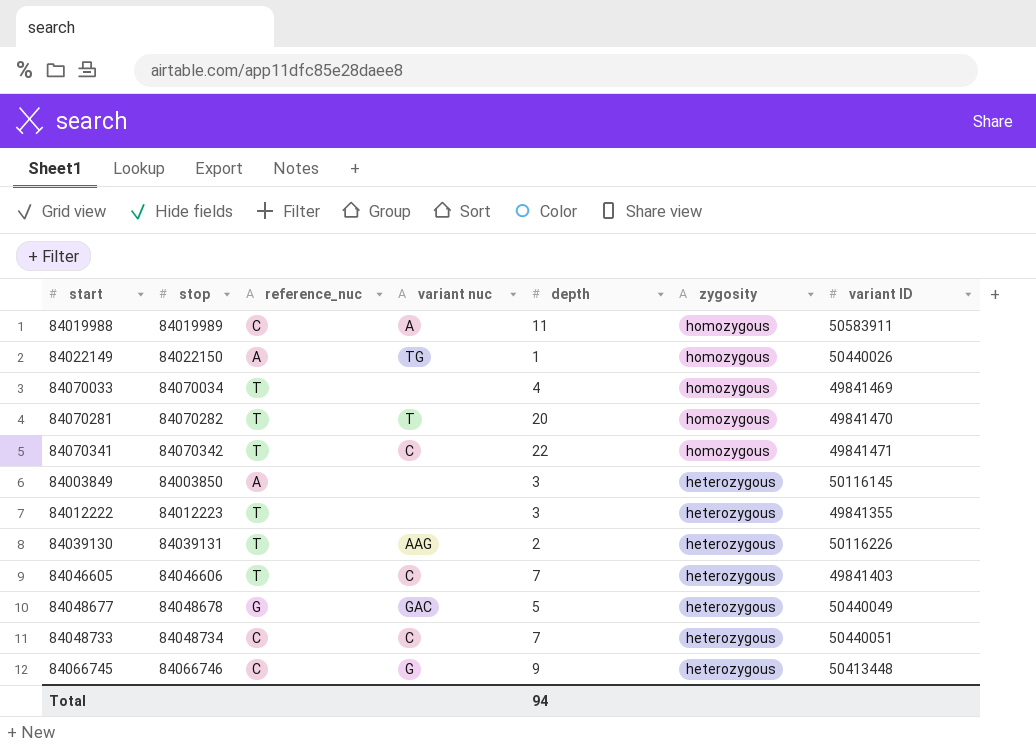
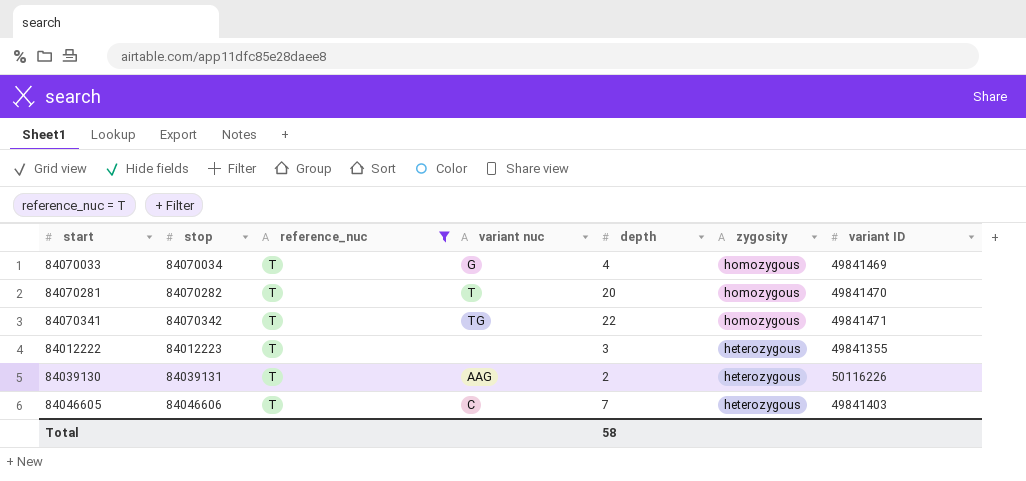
filter: none -> reference_nuc = T
84070033 | variant nuc: none -> G
84070341 | variant nuc: C -> TG
Total | depth: 94 -> 58

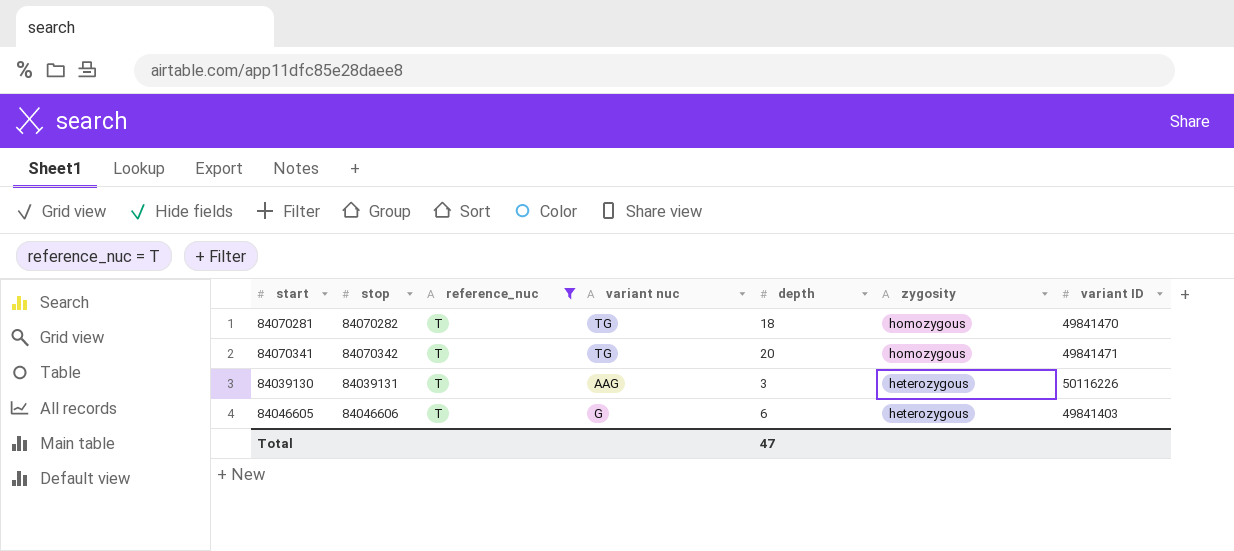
row 84070033: 84070034 | T | G | 4 | homozygous | 49841469 -> none
row 84012222: 84012223 | T | none | 3 | heterozygous | 49841355 -> none
84070281 | variant nuc: T -> TG
84070281 | depth: 20 -> 18
84070341 | depth: 22 -> 20
84039130 | depth: 2 -> 3
84046605 | variant nuc: C -> G
84046605 | depth: 7 -> 6
Total | depth: 58 -> 47

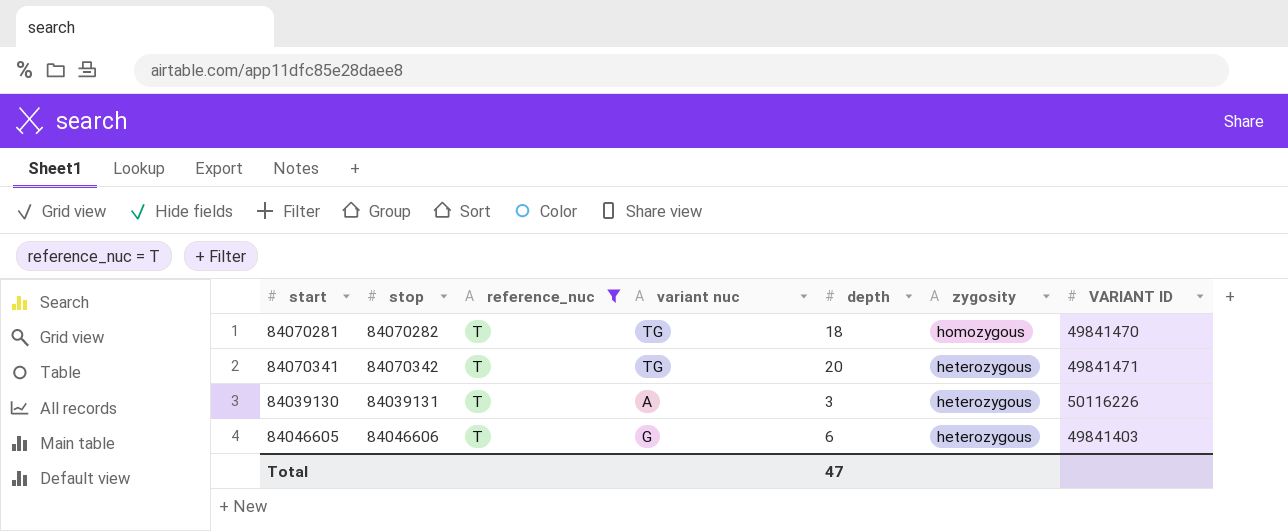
column name: variant ID -> VARIANT ID
84070341 | zygosity: homozygous -> heterozygous
84039130 | variant nuc: AAG -> A

